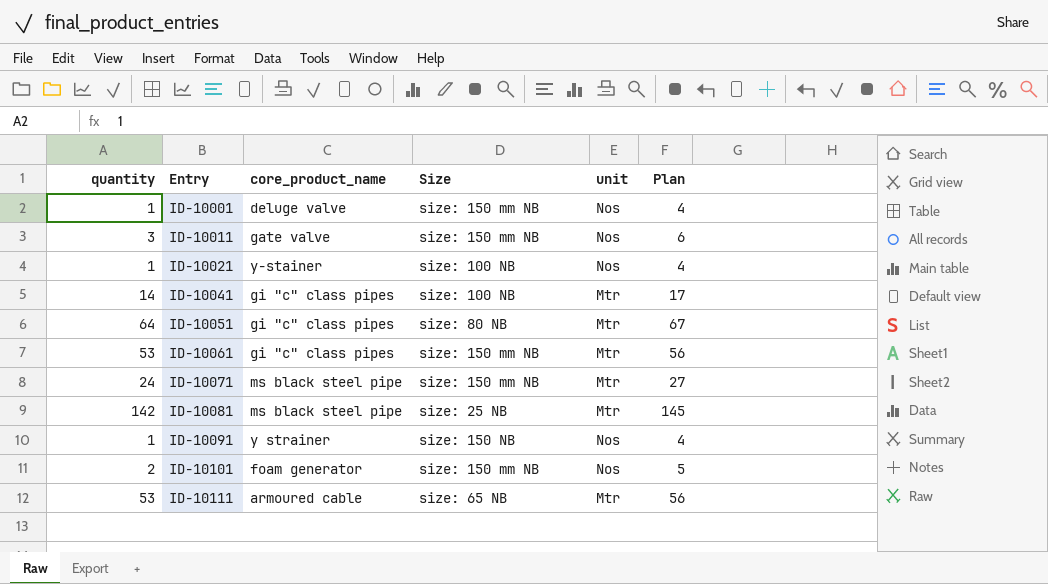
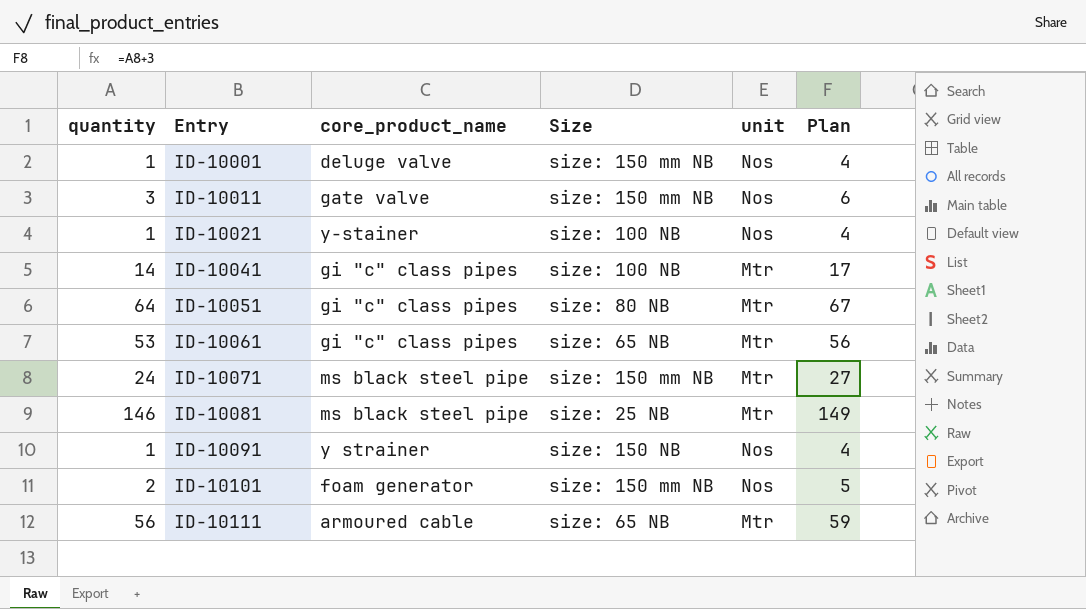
ID-10061 | Size: size: 150 mm NB -> size: 65 NB
ID-10081 | quantity: 142 -> 146
ID-10081 | Plan: 145 -> 149
ID-10111 | quantity: 53 -> 56
ID-10111 | Plan: 56 -> 59

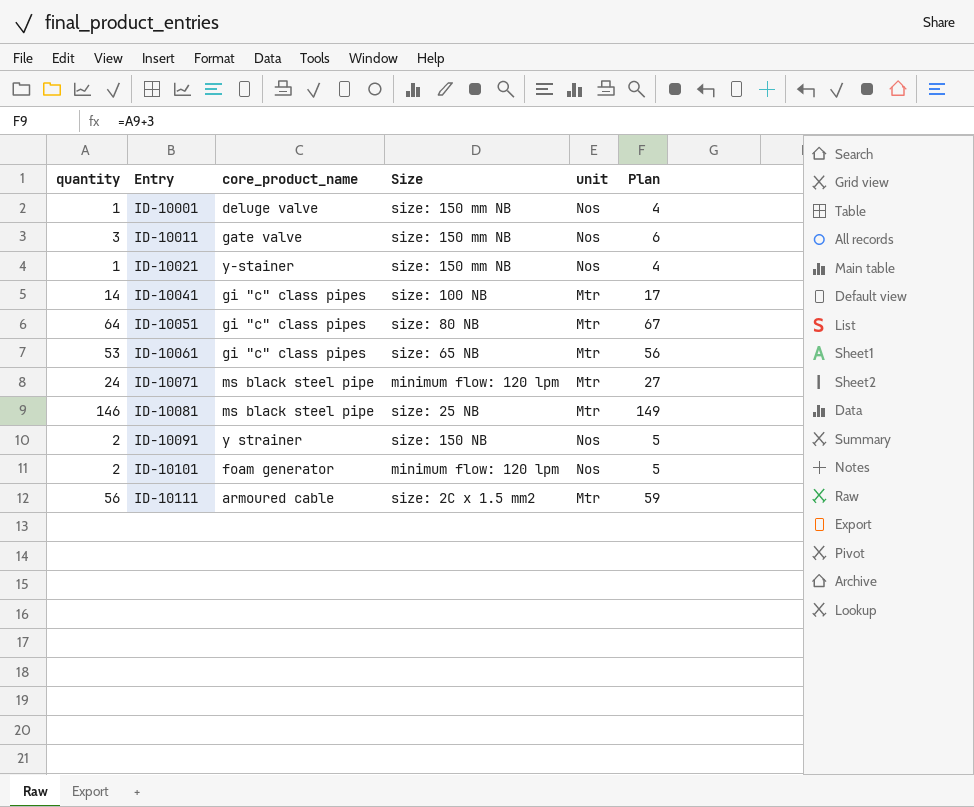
ID-10021 | Size: size: 100 NB -> size: 150 mm NB
ID-10071 | Size: size: 150 mm NB -> minimum flow: 120 lpm
ID-10091 | quantity: 1 -> 2
ID-10091 | Plan: 4 -> 5
ID-10101 | Size: size: 150 mm NB -> minimum flow: 120 lpm
ID-10111 | Size: size: 65 NB -> size: 2C x 1.5 mm2

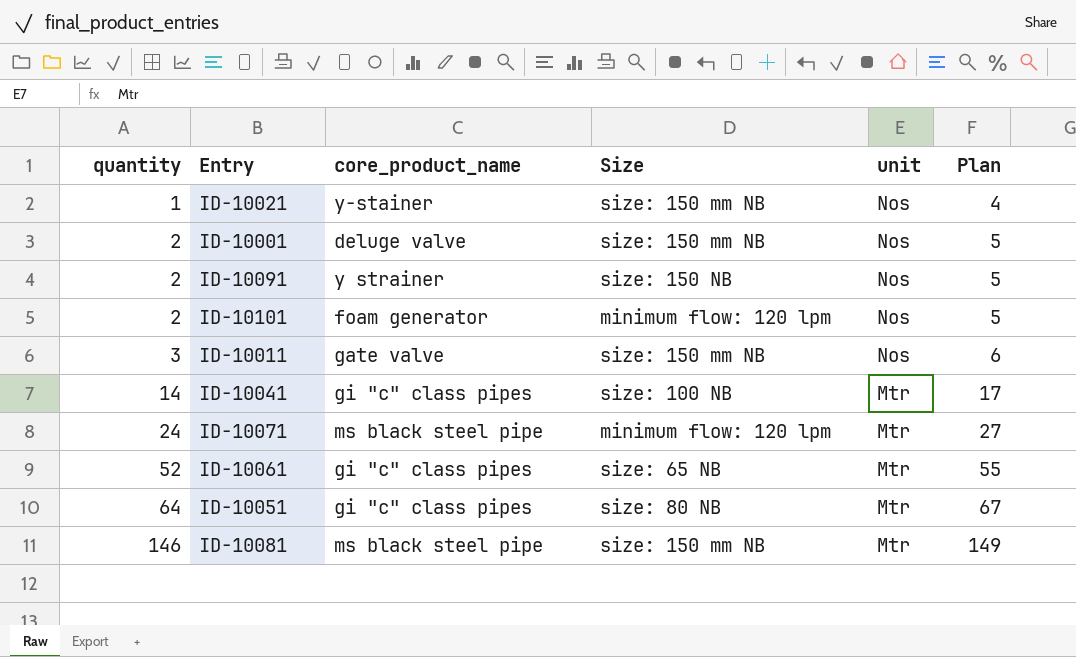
row order: Entry ascending -> quantity ascending
row ID-10111: 56 | armoured cable | size: 2C x 1.5 mm2 | Mtr | 59 -> none
ID-10001 | quantity: 1 -> 2
ID-10001 | Plan: 4 -> 5
ID-10061 | quantity: 53 -> 52
ID-10061 | Plan: 56 -> 55
ID-10081 | Size: size: 25 NB -> size: 150 mm NB

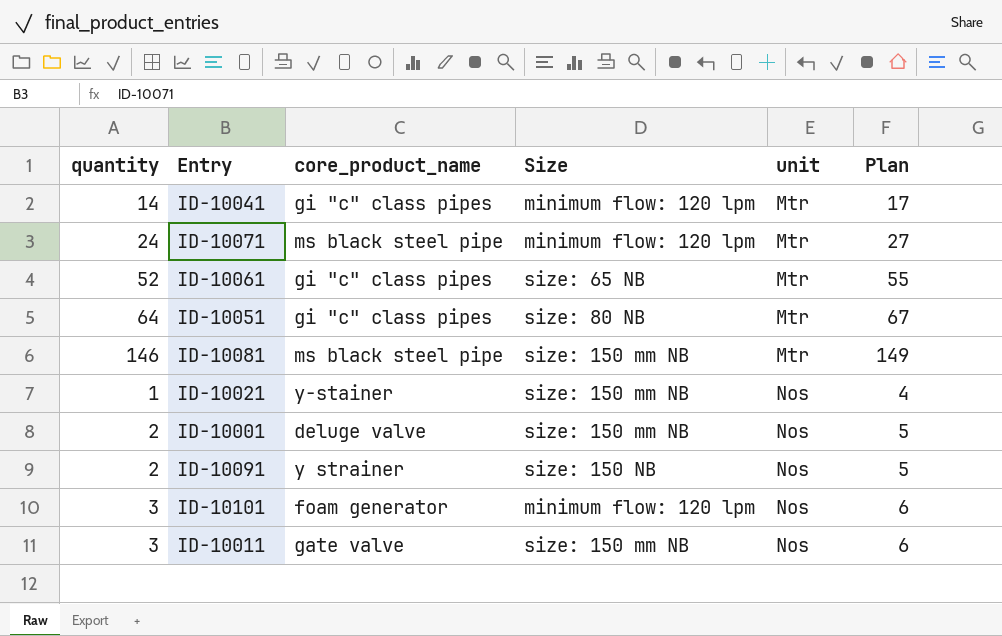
row order: quantity ascending -> unit ascending
ID-10041 | Size: size: 100 NB -> minimum flow: 120 lpm
ID-10101 | quantity: 2 -> 3
ID-10101 | Plan: 5 -> 6

